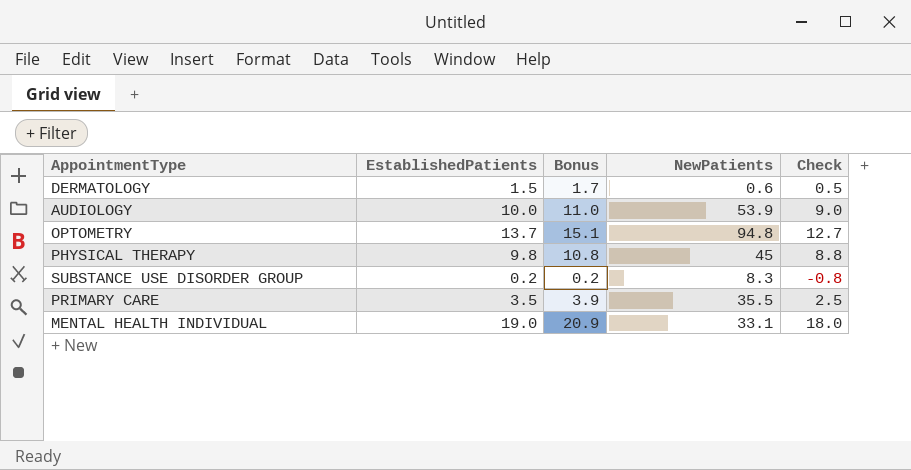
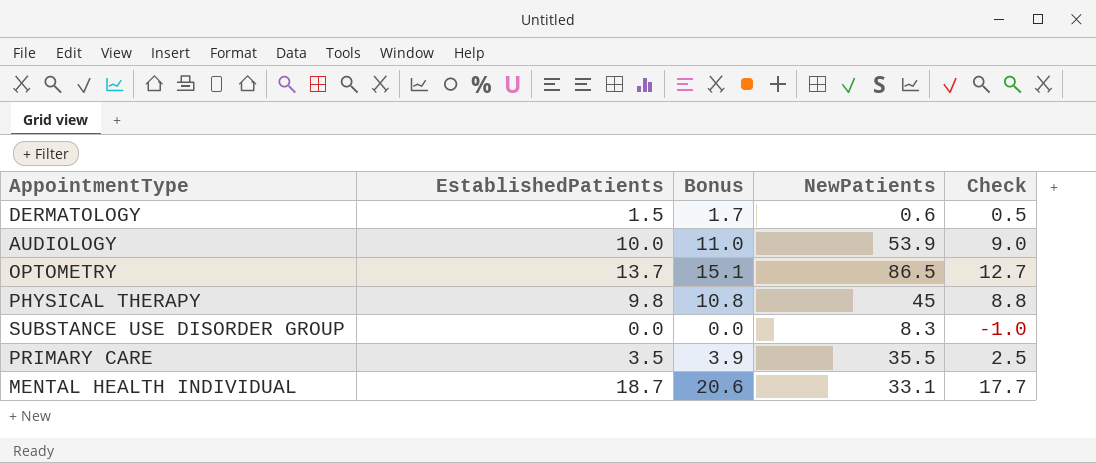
OPTOMETRY | NewPatients: 94.8 -> 86.5
SUBSTANCE USE DISORDER GROUP | EstablishedPatients: 0.2 -> 0.0
SUBSTANCE USE DISORDER GROUP | Bonus: 0.2 -> 0.0
SUBSTANCE USE DISORDER GROUP | Check: -0.8 -> -1.0
MENTAL HEALTH INDIVIDUAL | EstablishedPatients: 19.0 -> 18.7
MENTAL HEALTH INDIVIDUAL | Bonus: 20.9 -> 20.6
MENTAL HEALTH INDIVIDUAL | Check: 18.0 -> 17.7

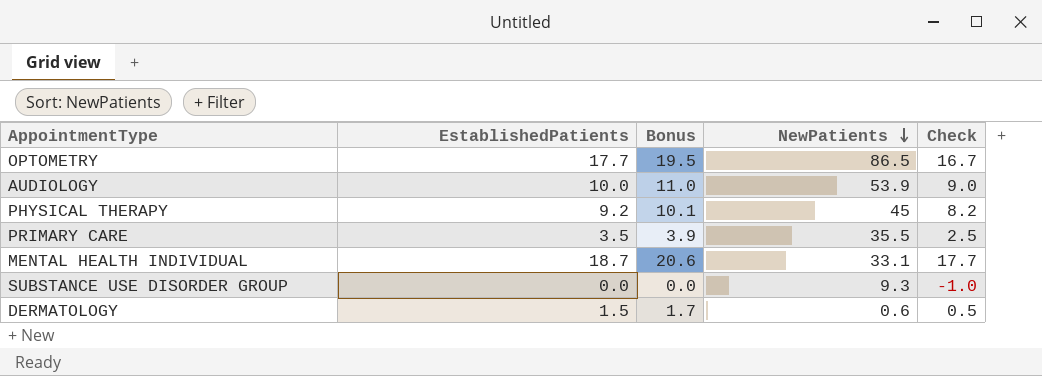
row order: none -> NewPatients descending
OPTOMETRY | EstablishedPatients: 13.7 -> 17.7
OPTOMETRY | Bonus: 15.1 -> 19.5
OPTOMETRY | Check: 12.7 -> 16.7
PHYSICAL THERAPY | EstablishedPatients: 9.8 -> 9.2
PHYSICAL THERAPY | Bonus: 10.8 -> 10.1
PHYSICAL THERAPY | Check: 8.8 -> 8.2
SUBSTANCE USE DISORDER GROUP | NewPatients: 8.3 -> 9.3

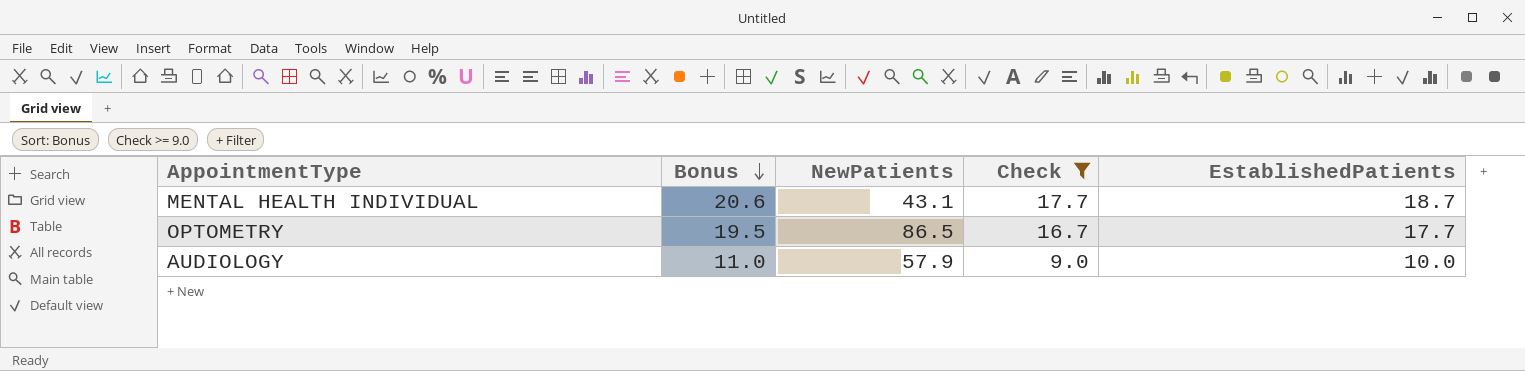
filter: none -> Check >= 9.0
row order: NewPatients descending -> Bonus descending
column EstablishedPatients | position: 2 -> 5
MENTAL HEALTH INDIVIDUAL | NewPatients: 33.1 -> 43.1
AUDIOLOGY | NewPatients: 53.9 -> 57.9

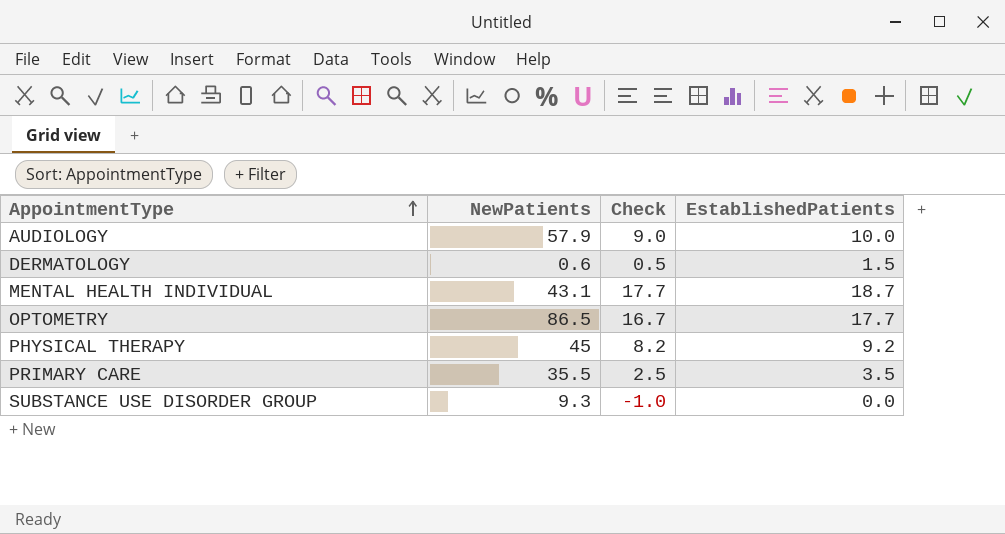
filter: Check >= 9.0 -> none
row order: Bonus descending -> AppointmentType ascending
column Bonus | formula: [EstablishedPatients] * 1.1 -> none

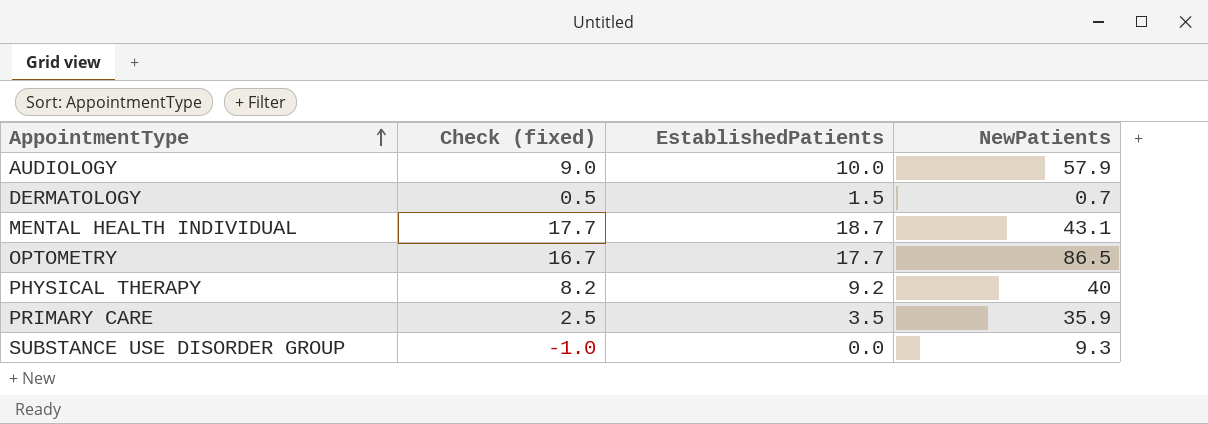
column name: Check -> Check (fixed)
column NewPatients | position: 2 -> 4
DERMATOLOGY | NewPatients: 0.6 -> 0.7
PHYSICAL THERAPY | NewPatients: 45 -> 40
PRIMARY CARE | NewPatients: 35.5 -> 35.9

